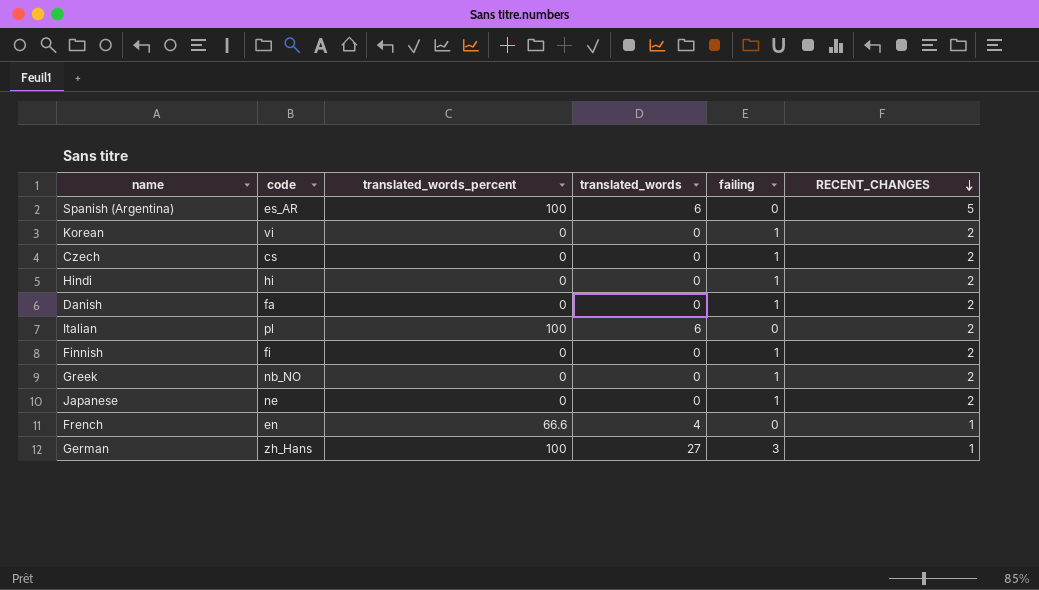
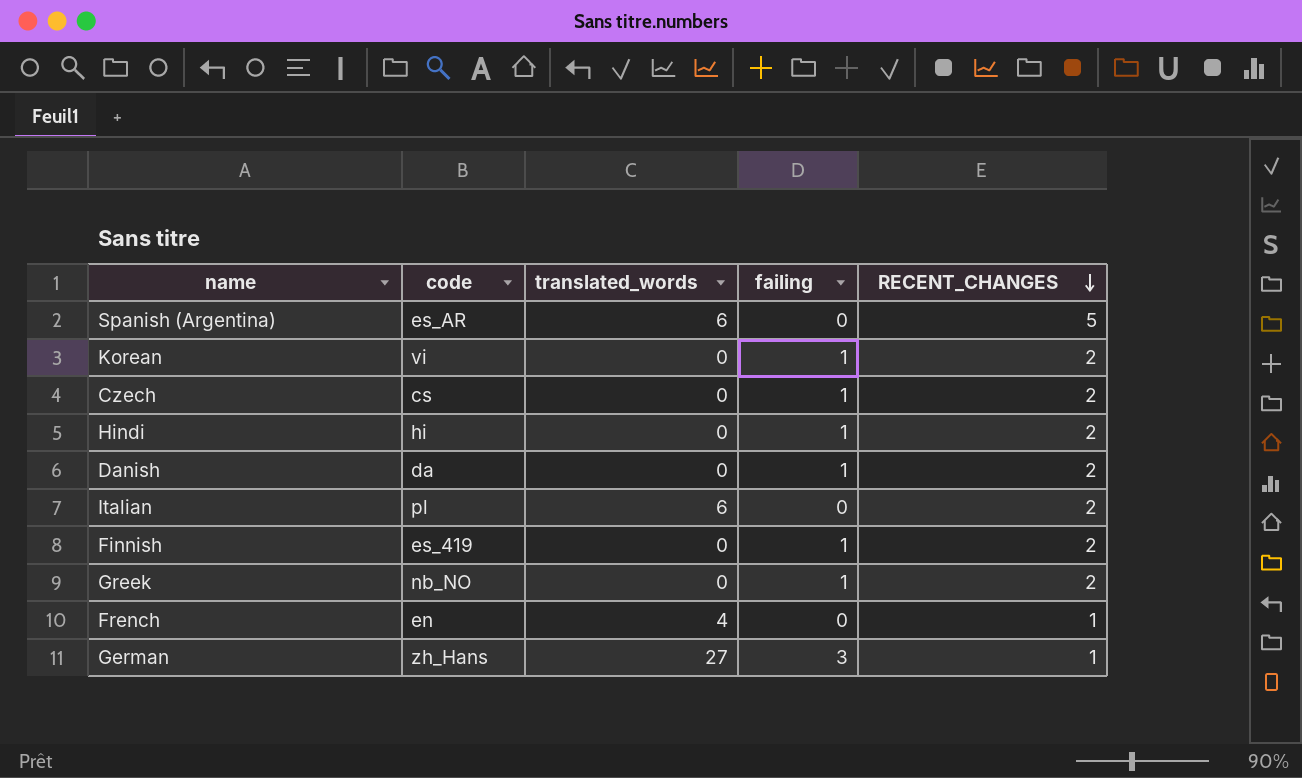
column translated_words_percent | position: 3 -> none
row Japanese: ne | 0 | 0 | 1 | 2 -> none
Danish | code: fa -> da
Finnish | code: fi -> es_419

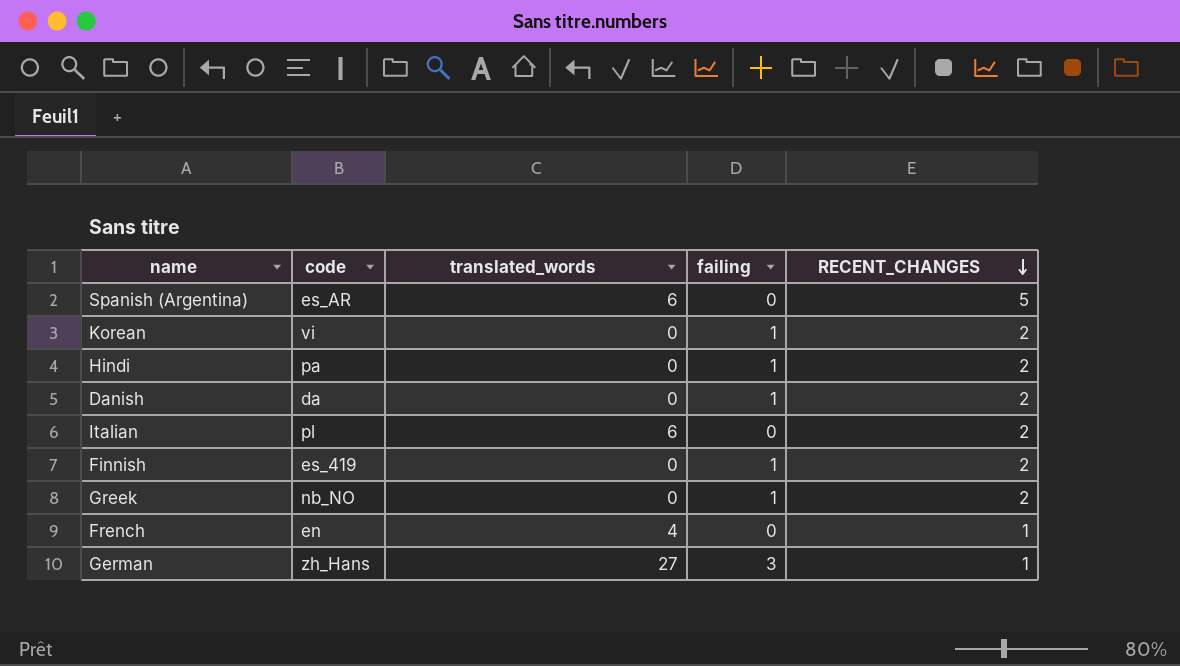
row Czech: cs | 0 | 1 | 2 -> none
Hindi | code: hi -> pa

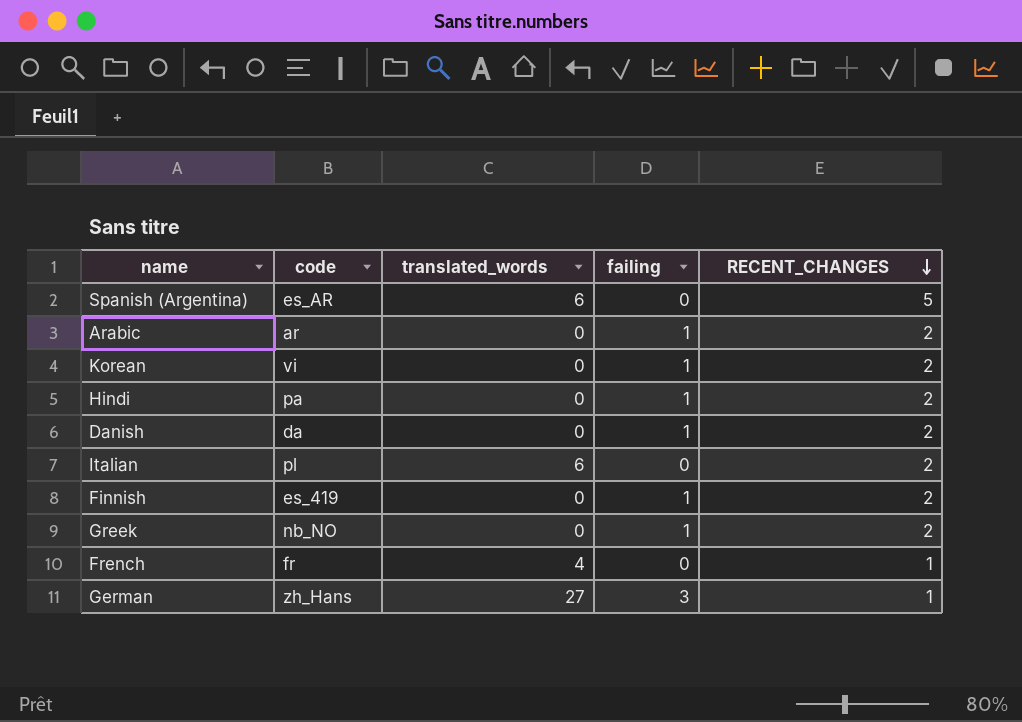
row Arabic: none -> ar | 0 | 1 | 2
French | code: en -> fr

